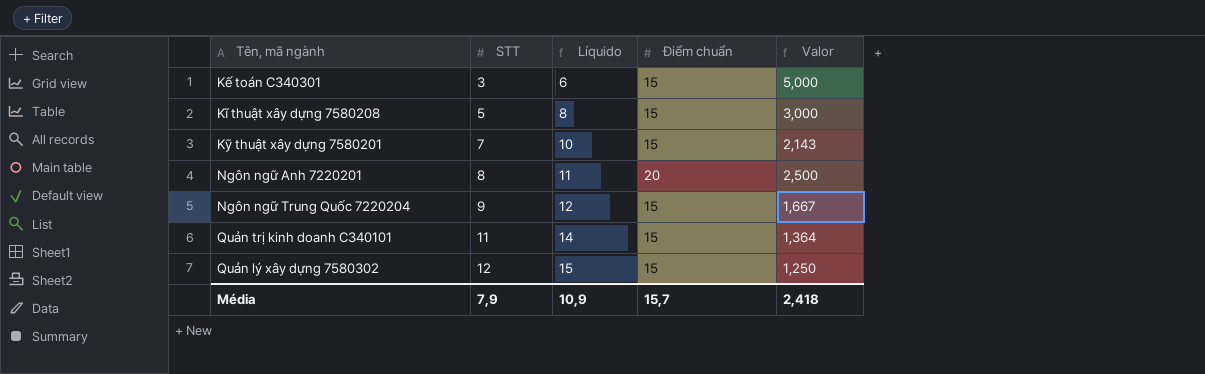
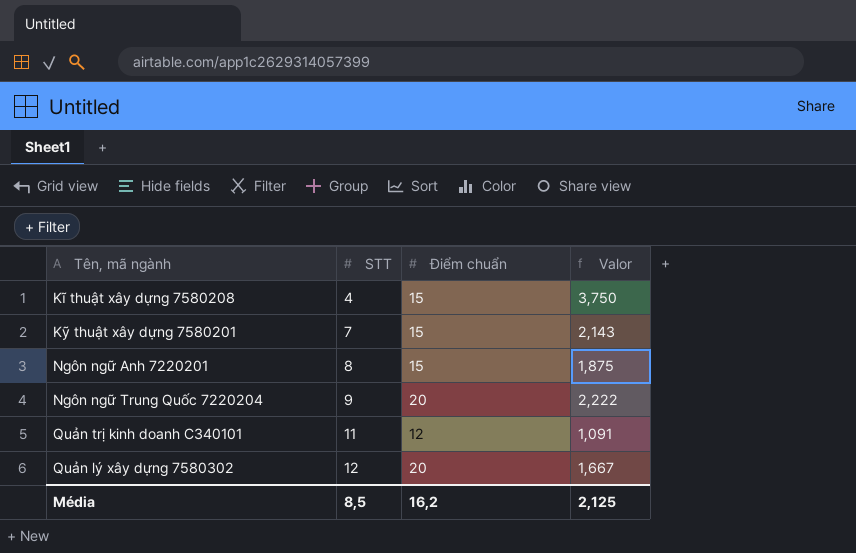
column Líquido | formula: [STT] + 3 -> none
row Kế toán C340301: 3 | 6 | 15 | 5,000 -> none
Kĩ thuật xây dựng 7580208 | STT: 5 -> 4
Kĩ thuật xây dựng 7580208 | Valor: 3,000 -> 3,750
Ngôn ngữ Anh 7220201 | Điểm chuẩn: 20 -> 15
Ngôn ngữ Anh 7220201 | Valor: 2,500 -> 1,875
Ngôn ngữ Trung Quốc 7220204 | Điểm chuẩn: 15 -> 20
Ngôn ngữ Trung Quốc 7220204 | Valor: 1,667 -> 2,222
Quản trị kinh doanh C340101 | Điểm chuẩn: 15 -> 12
Quản trị kinh doanh C340101 | Valor: 1,364 -> 1,091
Quản lý xây dựng 7580302 | Điểm chuẩn: 15 -> 20
Quản lý xây dựng 7580302 | Valor: 1,250 -> 1,667
Média | STT: 7,9 -> 8,5
Média | Điểm chuẩn: 15,7 -> 16,2
Média | Valor: 2,418 -> 2,125

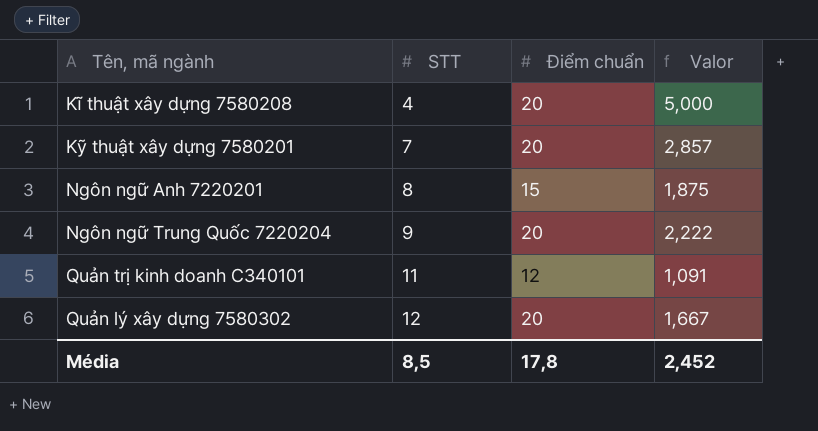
Kĩ thuật xây dựng 7580208 | Điểm chuẩn: 15 -> 20
Kĩ thuật xây dựng 7580208 | Valor: 3,750 -> 5,000
Kỹ thuật xây dựng 7580201 | Điểm chuẩn: 15 -> 20
Kỹ thuật xây dựng 7580201 | Valor: 2,143 -> 2,857
Média | Điểm chuẩn: 16,2 -> 17,8
Média | Valor: 2,125 -> 2,452

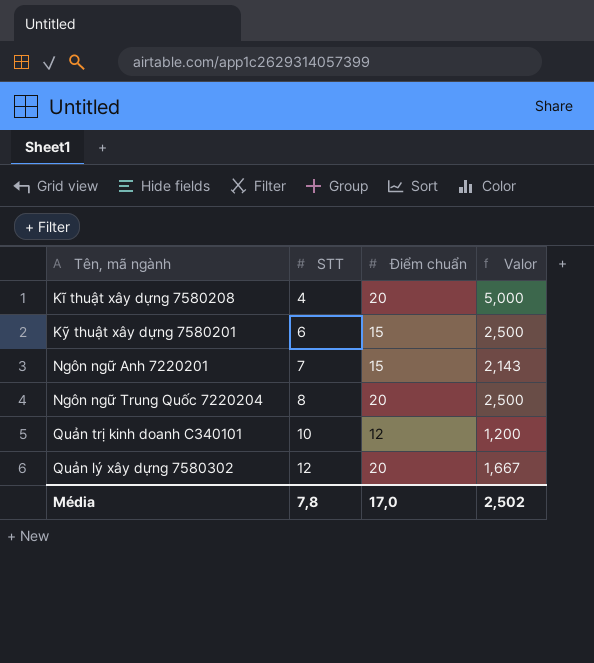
Kỹ thuật xây dựng 7580201 | STT: 7 -> 6
Kỹ thuật xây dựng 7580201 | Điểm chuẩn: 20 -> 15
Kỹ thuật xây dựng 7580201 | Valor: 2,857 -> 2,500
Ngôn ngữ Anh 7220201 | STT: 8 -> 7
Ngôn ngữ Anh 7220201 | Valor: 1,875 -> 2,143
Ngôn ngữ Trung Quốc 7220204 | STT: 9 -> 8
Ngôn ngữ Trung Quốc 7220204 | Valor: 2,222 -> 2,500
Quản trị kinh doanh C340101 | STT: 11 -> 10
Quản trị kinh doanh C340101 | Valor: 1,091 -> 1,200
Média | STT: 8,5 -> 7,8
Média | Điểm chuẩn: 17,8 -> 17,0
Média | Valor: 2,452 -> 2,502

